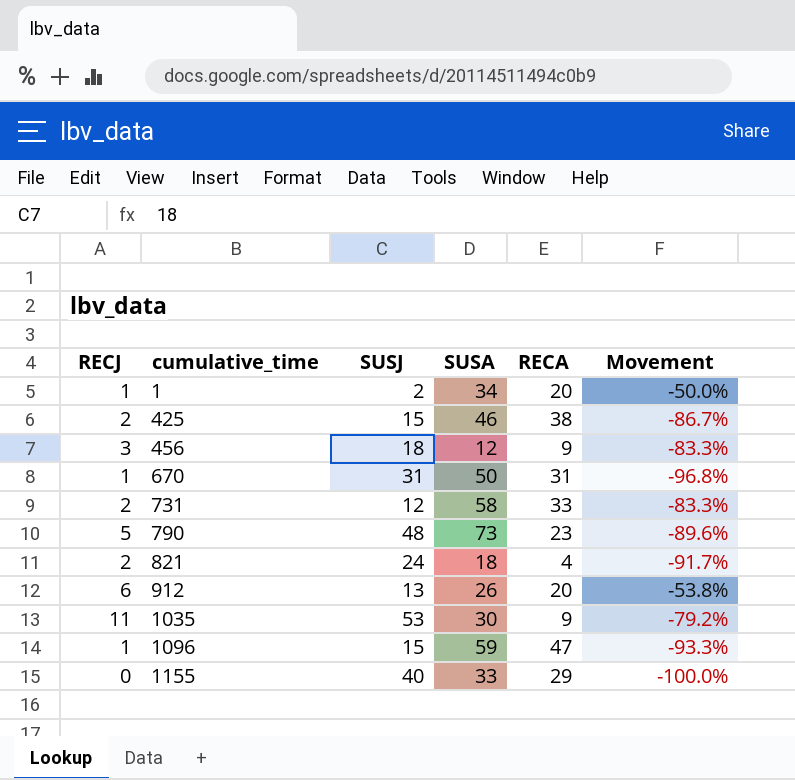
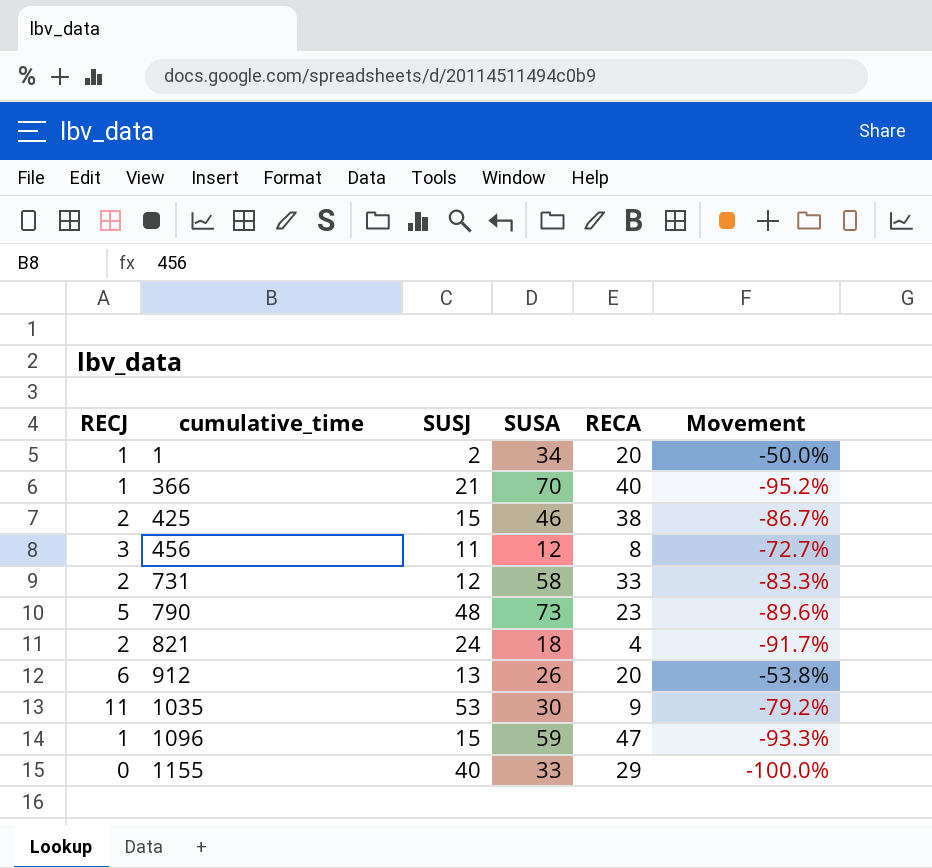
row 670: 1 | 31 | 50 | 31 | -96.8% -> none
row 366: none -> 1 | 21 | 70 | 40 | -95.2%
456 | SUSJ: 18 -> 11
456 | RECA: 9 -> 8
456 | Movement: -83.3% -> -72.7%

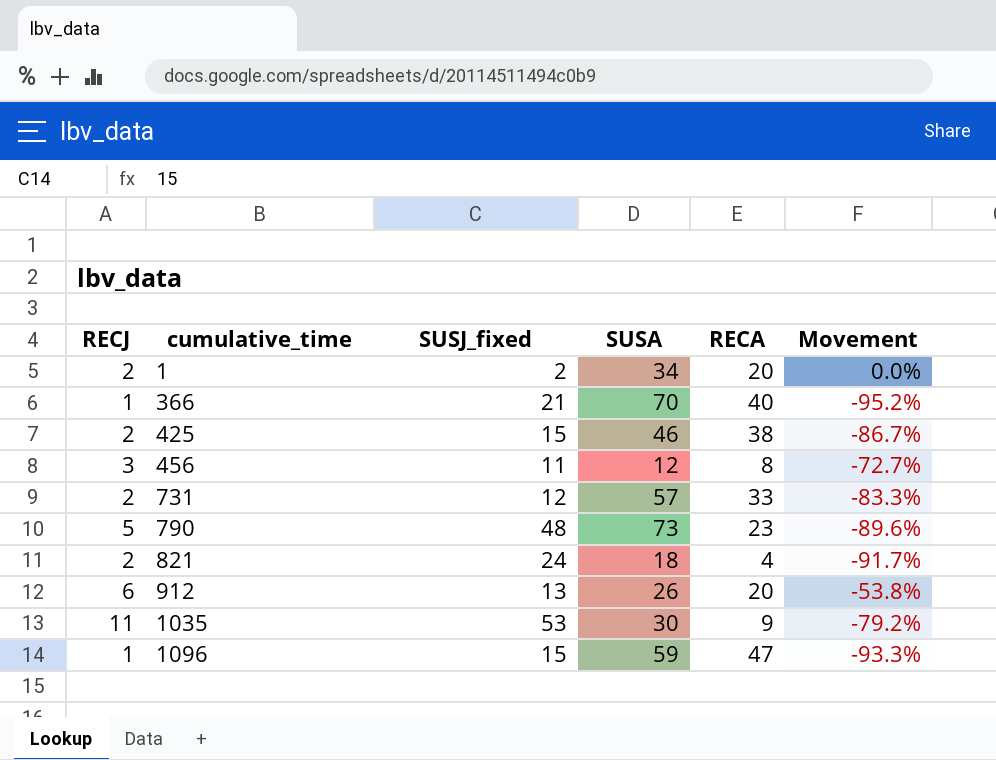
column name: SUSJ -> SUSJ_fixed
row 1155: 0 | 40 | 33 | 29 | -100.0% -> none
1 | RECJ: 1 -> 2
1 | Movement: -50.0% -> 0.0%
731 | SUSA: 58 -> 57

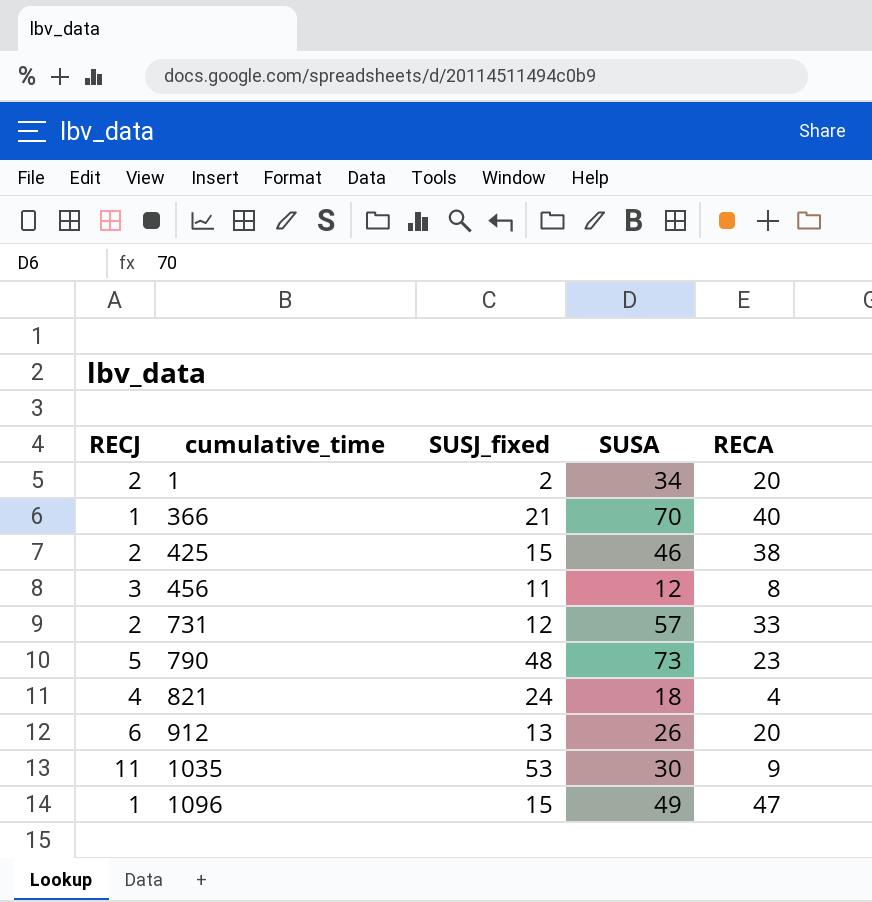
column Movement | formula: ([RECJ] - [SUSJ_fixed]) / [SUSJ_fixed] -> none
821 | RECJ: 2 -> 4
1096 | SUSA: 59 -> 49

